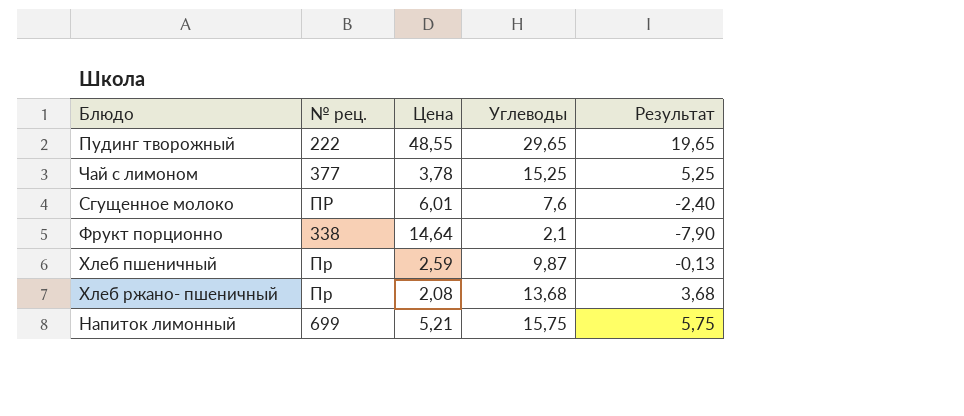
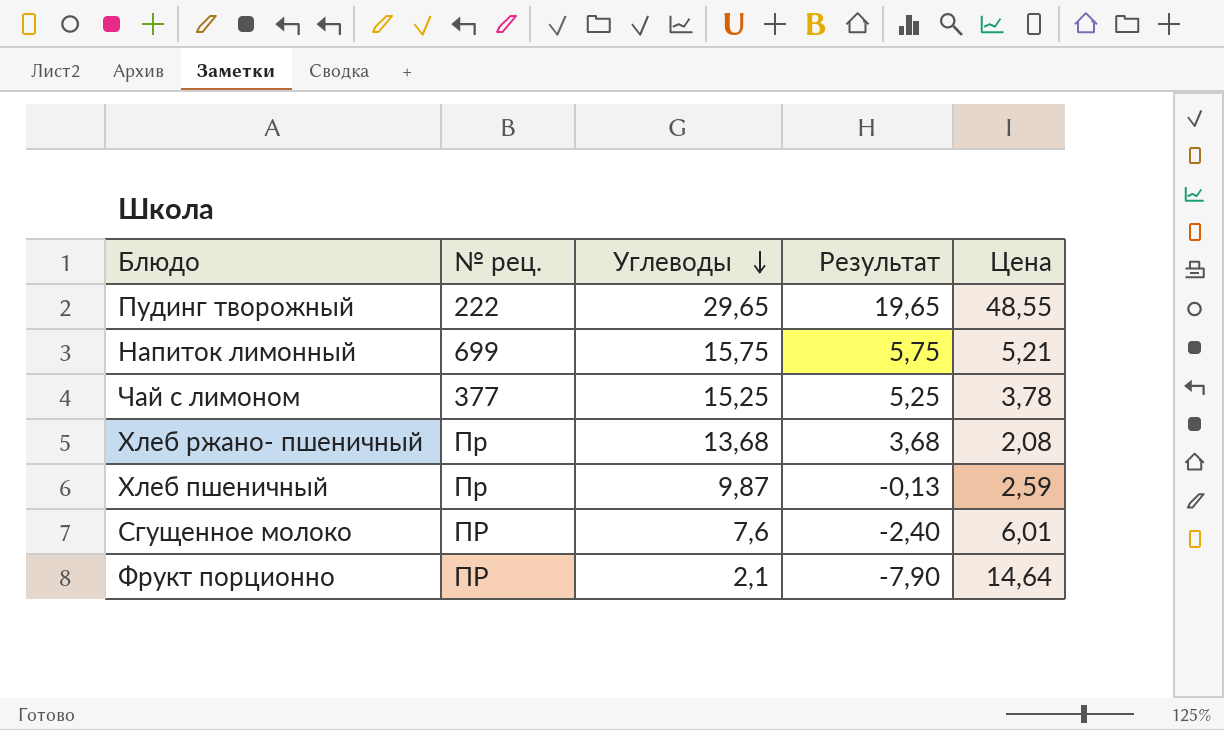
row order: none -> Углеводы descending
column Цена | position: 3 -> 5
Фрукт порционно | № рец.: 338 -> ПР

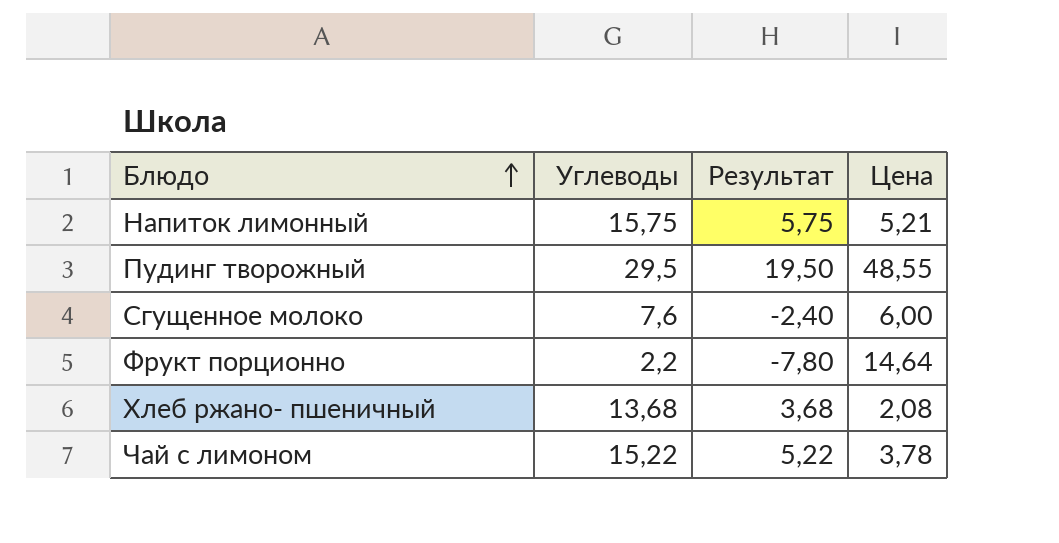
row order: Углеводы descending -> Блюдо ascending
column № рец. | position: 2 -> none
row Хлеб пшеничный: Пр | 9,87 | -0,13 | 2,59 -> none
Пудинг творожный | Углеводы: 29,65 -> 29,5
Пудинг творожный | Результат: 19,65 -> 19,50
Сгущенное молоко | Цена: 6,01 -> 6,00
Фрукт порционно | Углеводы: 2,1 -> 2,2
Фрукт порционно | Результат: -7,90 -> -7,80
Чай с лимоном | Углеводы: 15,25 -> 15,22
Чай с лимоном | Результат: 5,25 -> 5,22

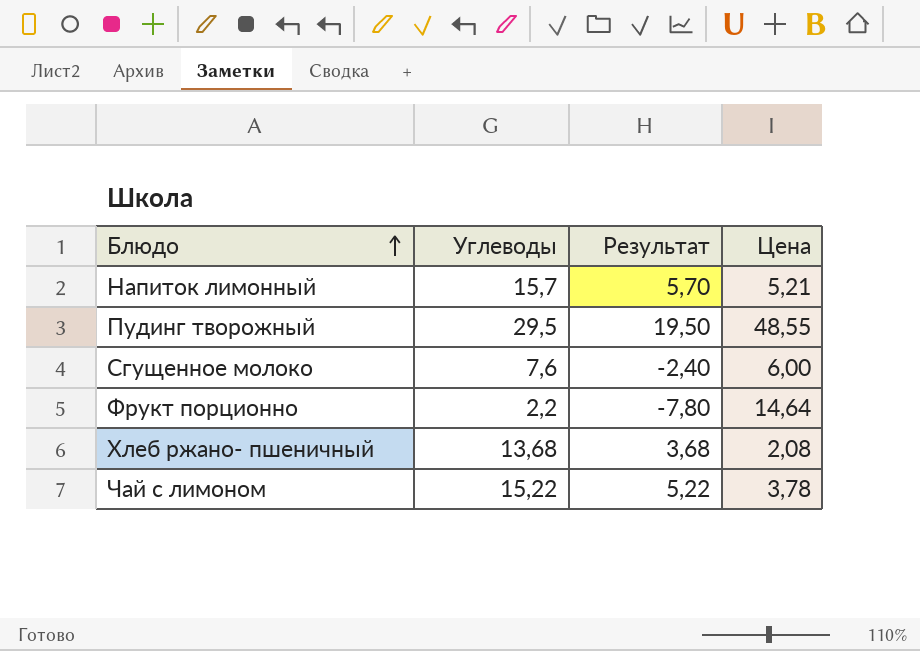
Напиток лимонный | Углеводы: 15,75 -> 15,7
Напиток лимонный | Результат: 5,75 -> 5,70

